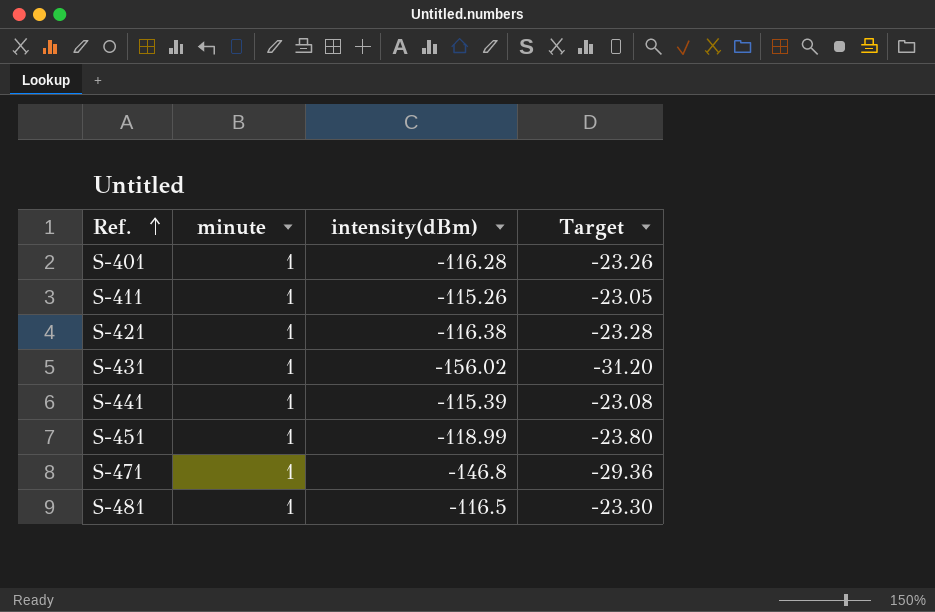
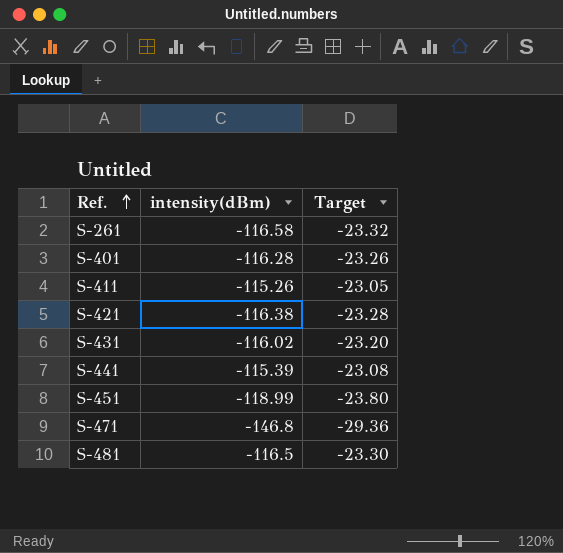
column minute | position: 2 -> none
row S-261: none -> -116.58 | -23.32
S-431 | intensity(dBm): -156.02 -> -116.02
S-431 | Target: -31.20 -> -23.20

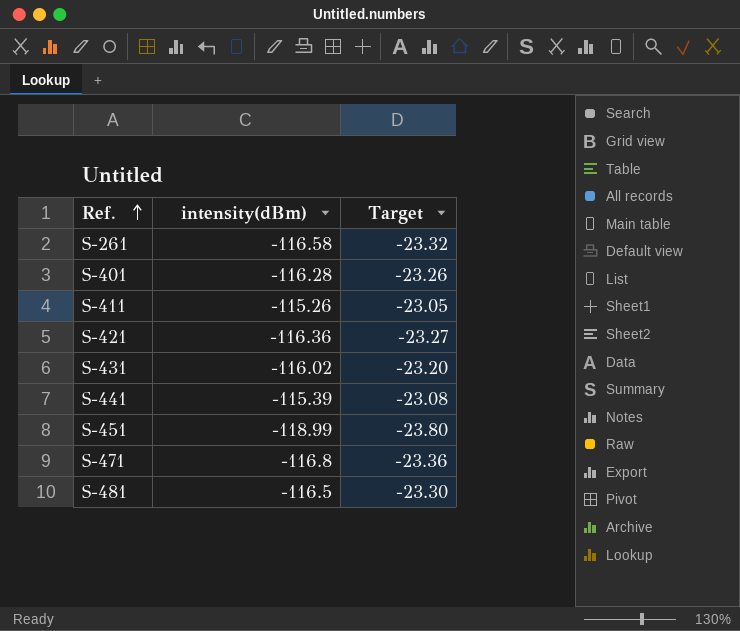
S-421 | intensity(dBm): -116.38 -> -116.36
S-421 | Target: -23.28 -> -23.27
S-471 | intensity(dBm): -146.8 -> -116.8
S-471 | Target: -29.36 -> -23.36

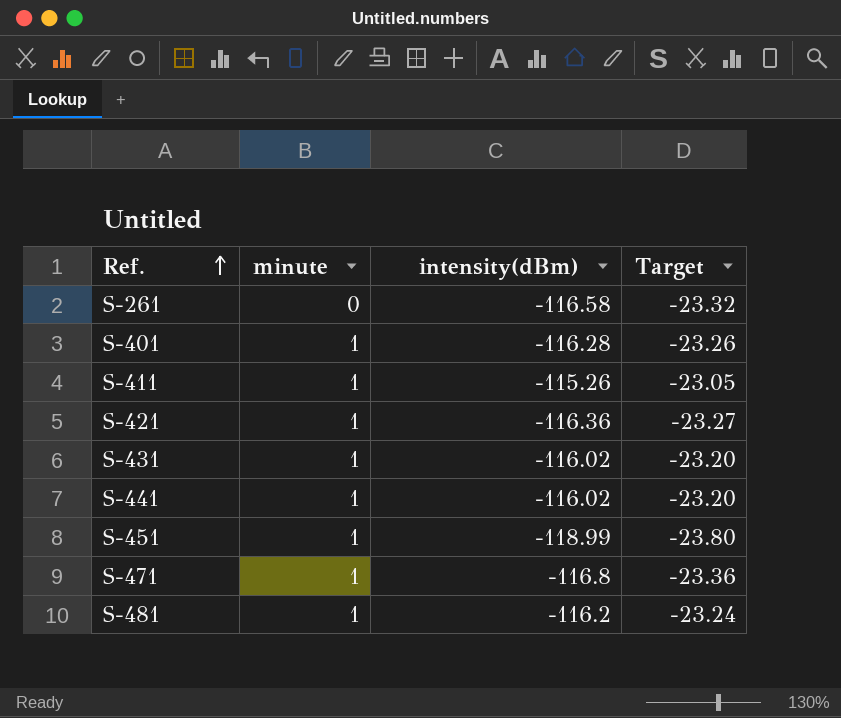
column minute | position: none -> 2
S-441 | intensity(dBm): -115.39 -> -116.02
S-441 | Target: -23.08 -> -23.20
S-481 | intensity(dBm): -116.5 -> -116.2
S-481 | Target: -23.30 -> -23.24

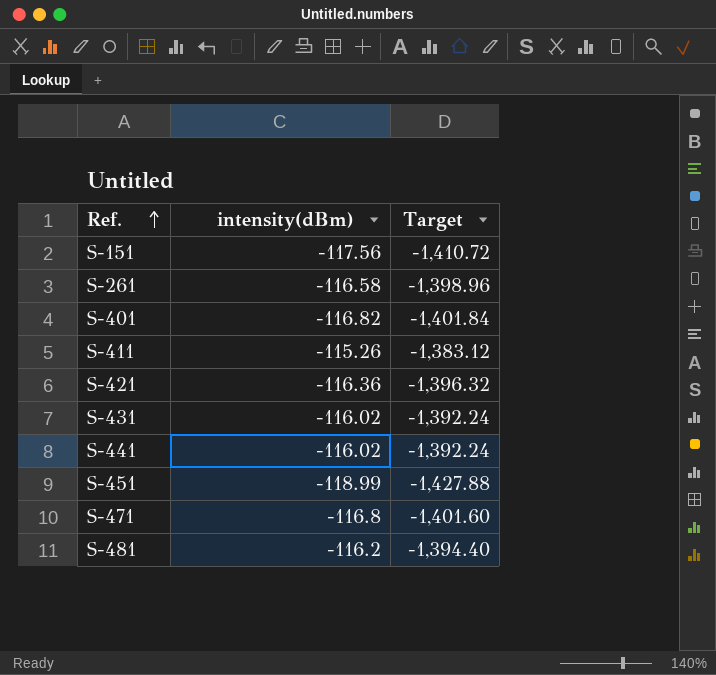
column minute | position: 2 -> none
column Target | formula: [intensity(dBm)] * 0.2 -> [intensity(dBm)] * 12
row S-151: none -> -117.56 | -1,410.72
S-401 | intensity(dBm): -116.28 -> -116.82

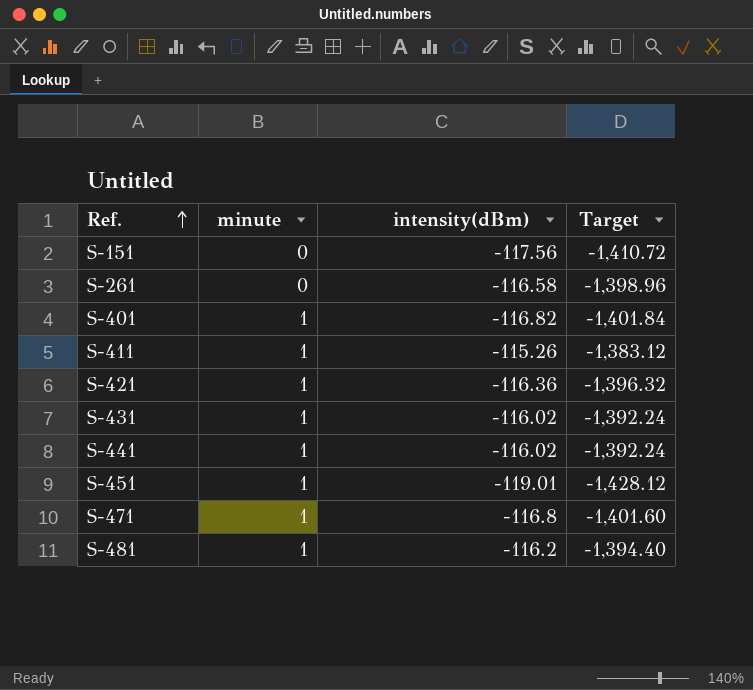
column minute | position: none -> 2
S-451 | intensity(dBm): -118.99 -> -119.01
S-451 | Target: -1,427.88 -> -1,428.12

